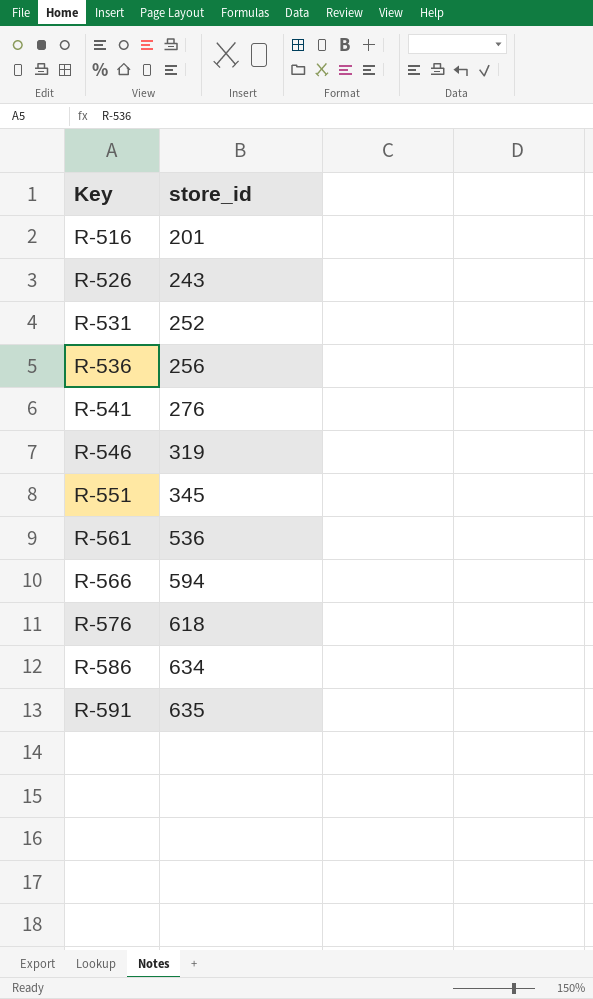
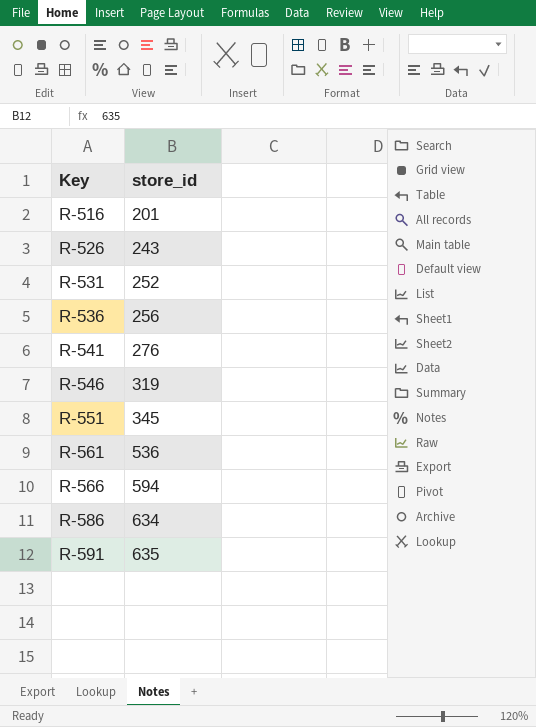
row R-576: 618 -> none

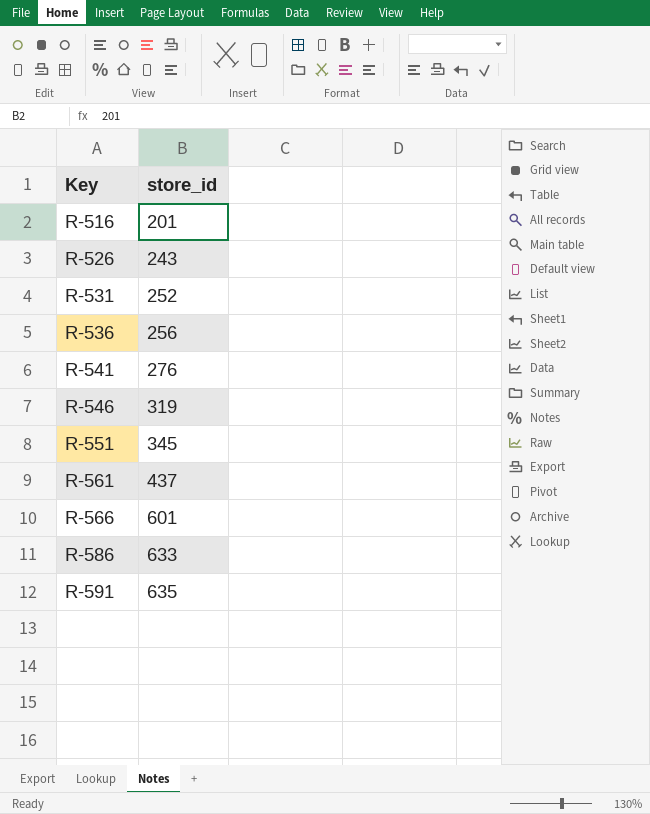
R-561 | store_id: 536 -> 437
R-566 | store_id: 594 -> 601
R-586 | store_id: 634 -> 633

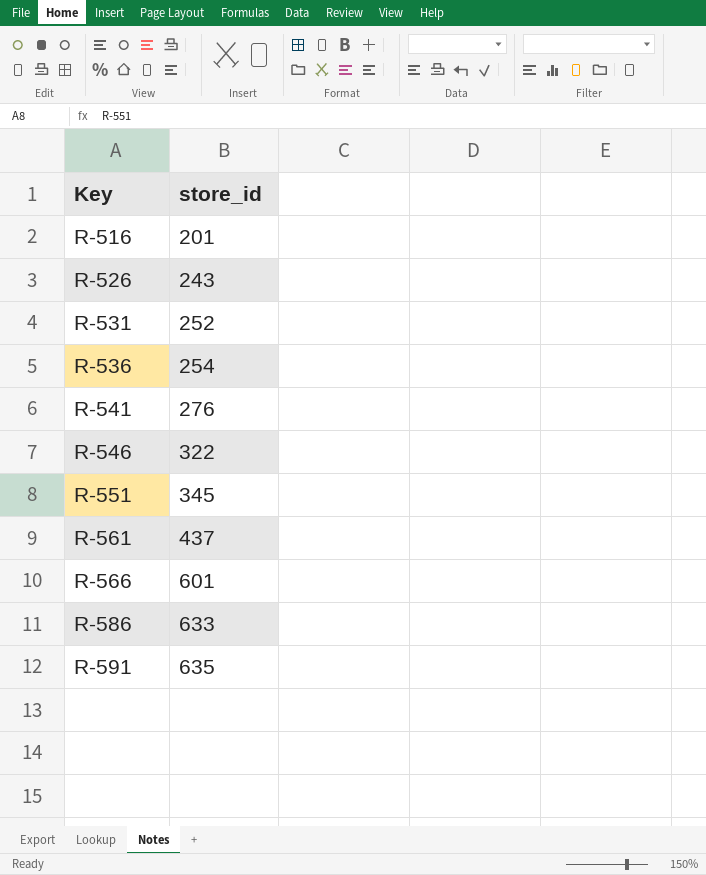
R-536 | store_id: 256 -> 254
R-546 | store_id: 319 -> 322

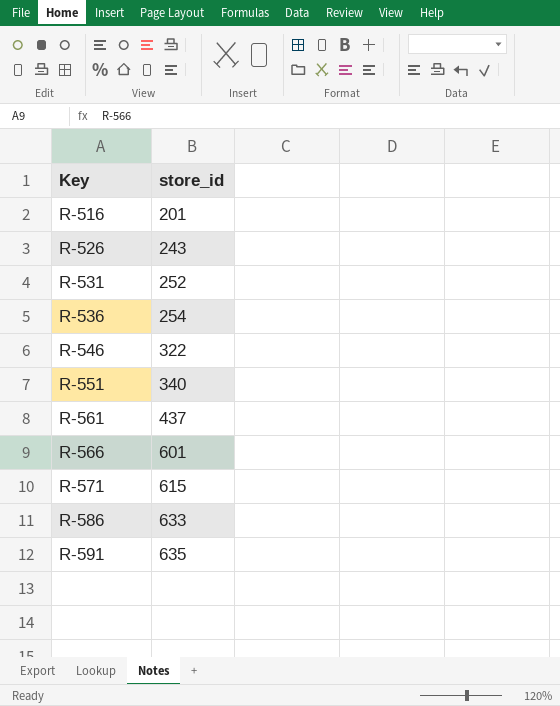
row R-541: 276 -> none
R-551 | store_id: 345 -> 340
row R-571: none -> 615

